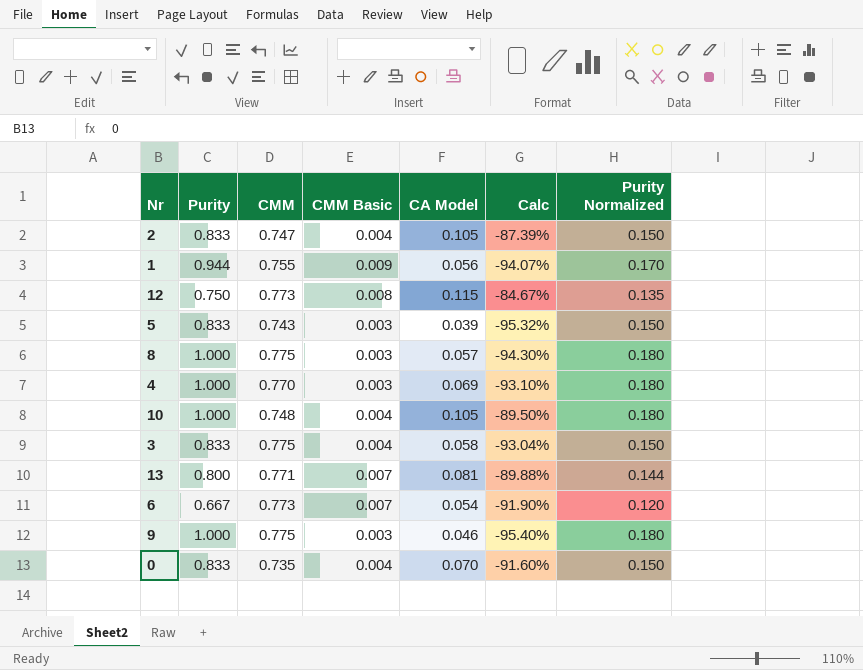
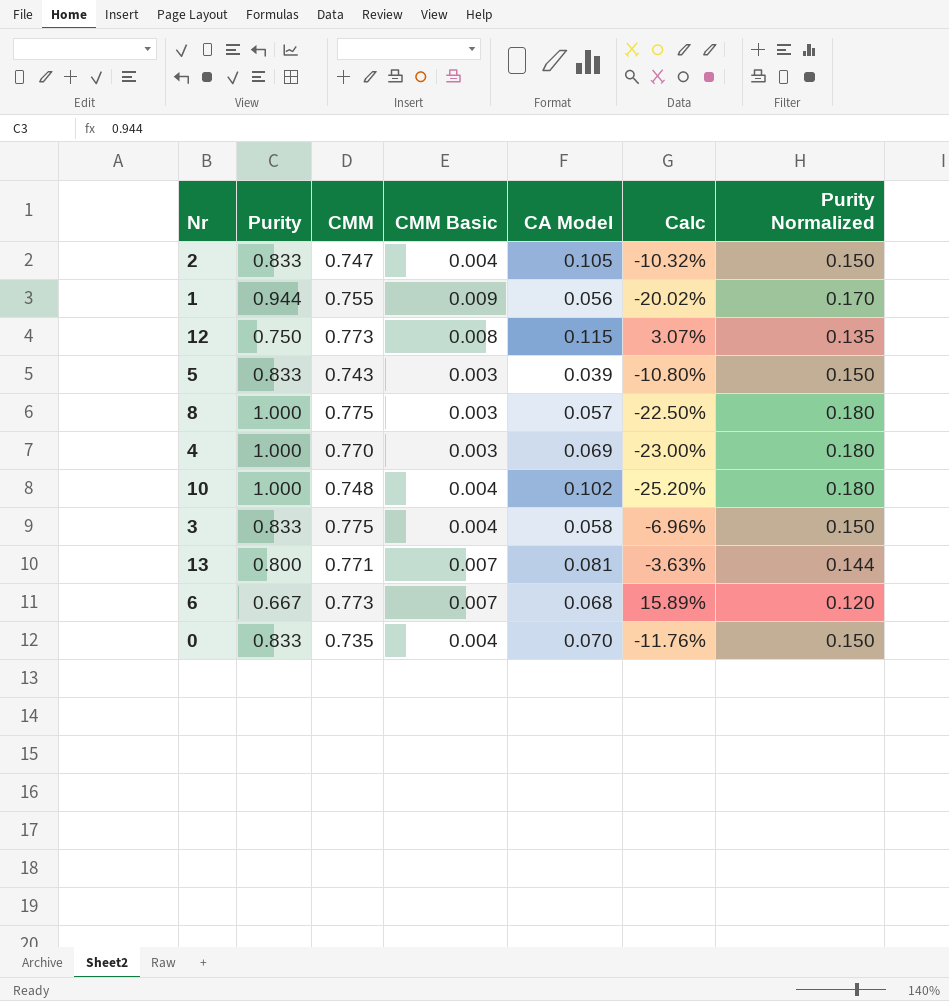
column Calc | formula: ([CA Model] - [Purity]) / [Purity] -> ([CMM] - [Purity]) / [Purity]
row 9: 1.000 | 0.775 | 0.003 | 0.046 | -95.40% | 0.180 -> none
10 | CA Model: 0.105 -> 0.102
6 | CA Model: 0.054 -> 0.068

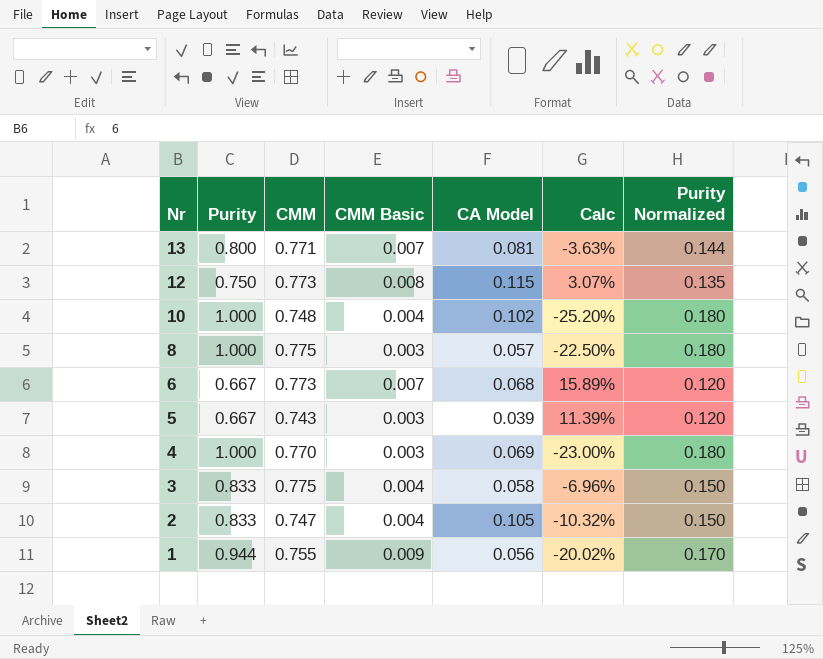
row order: none -> Nr descending
row 0: 0.833 | 0.735 | 0.004 | 0.070 | -11.76% | 0.150 -> none
5 | Purity: 0.833 -> 0.667
5 | Calc: -10.80% -> 11.39%
5 | Purity Normalized: 0.150 -> 0.120

